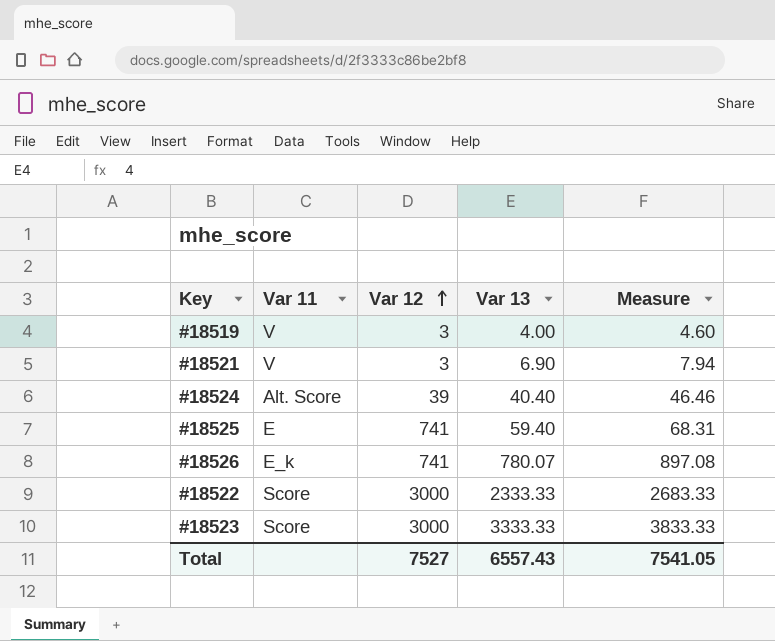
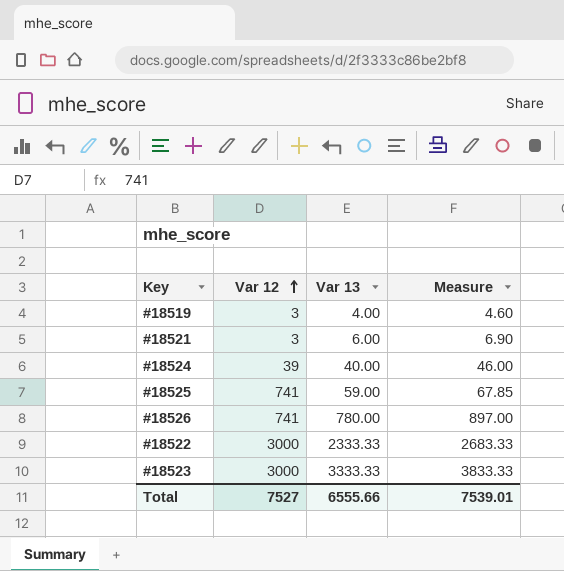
column Var 11 | position: 2 -> none
#18521 | Var 13: 6.90 -> 6.00
#18521 | Measure: 7.94 -> 6.90
#18524 | Var 13: 40.40 -> 40.00
#18524 | Measure: 46.46 -> 46.00
#18525 | Var 13: 59.40 -> 59.00
#18525 | Measure: 68.31 -> 67.85
#18526 | Var 13: 780.07 -> 780.00
#18526 | Measure: 897.08 -> 897.00
Total | Var 13: 6557.43 -> 6555.66
Total | Measure: 7541.05 -> 7539.01

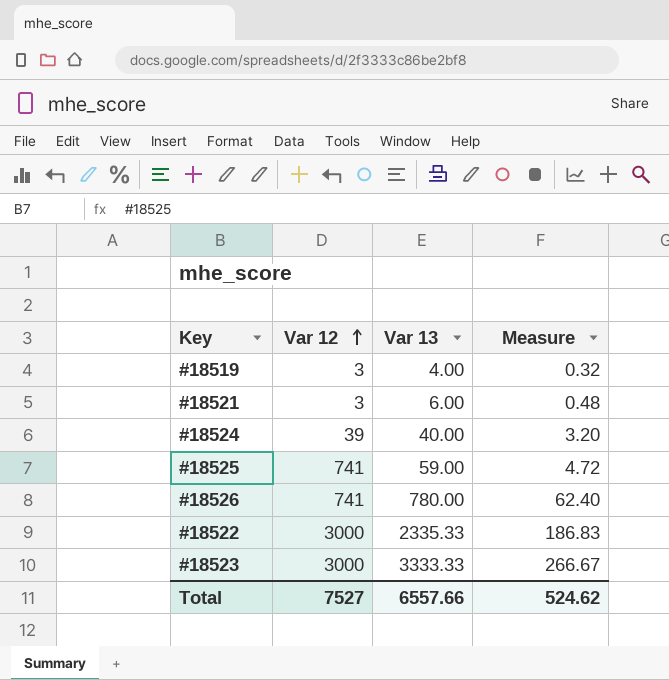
column Measure | formula: [Var 13] * 1.15 -> [Var 13] * 0.08
#18522 | Var 13: 2333.33 -> 2335.33
Total | Var 13: 6555.66 -> 6557.66
Total | Measure: 7539.01 -> 524.62

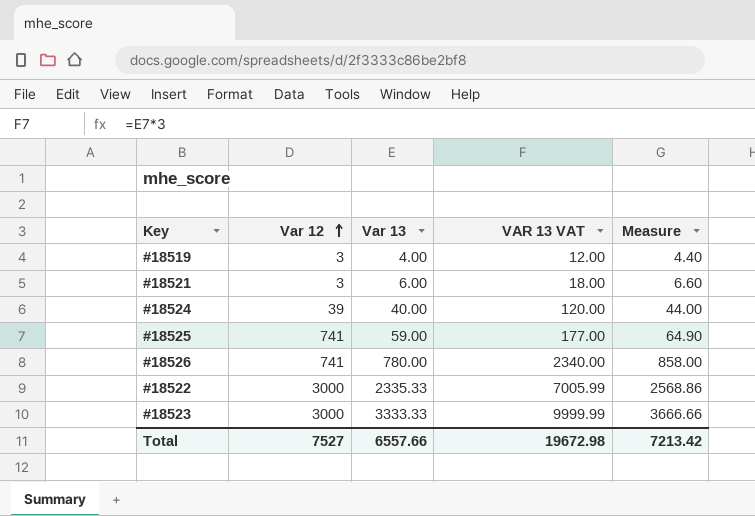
column VAR 13 VAT | formula: none -> [Var 13] * 3
column Measure | formula: [Var 13] * 0.08 -> [Var 13] * 1.1
Total | Measure: 524.62 -> 7213.42

